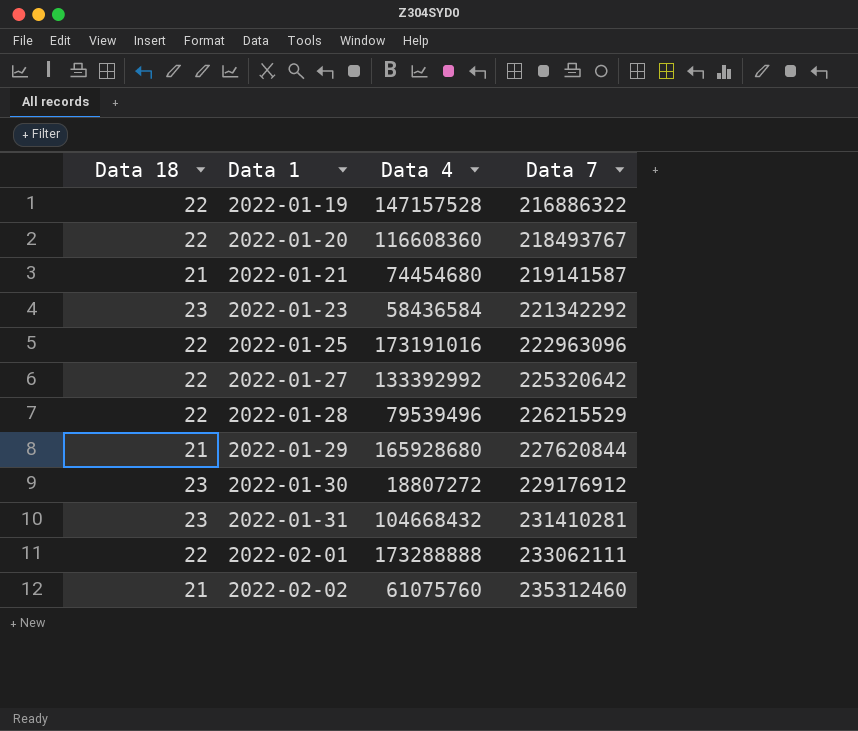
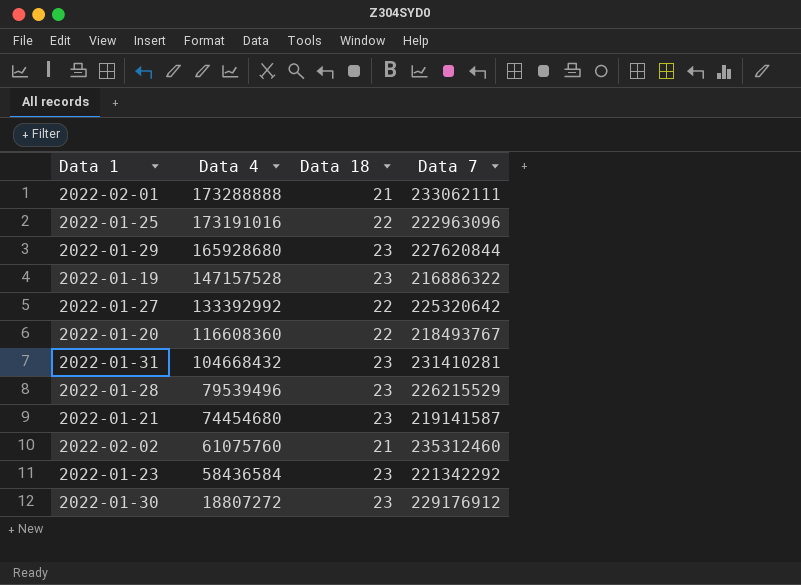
row order: Data 1 ascending -> Data 4 descending
column Data 18 | position: 1 -> 3
2022-02-01 | Data 18: 22 -> 21
2022-01-29 | Data 18: 21 -> 23
2022-01-19 | Data 18: 22 -> 23
2022-01-28 | Data 18: 22 -> 23
2022-01-21 | Data 18: 21 -> 23

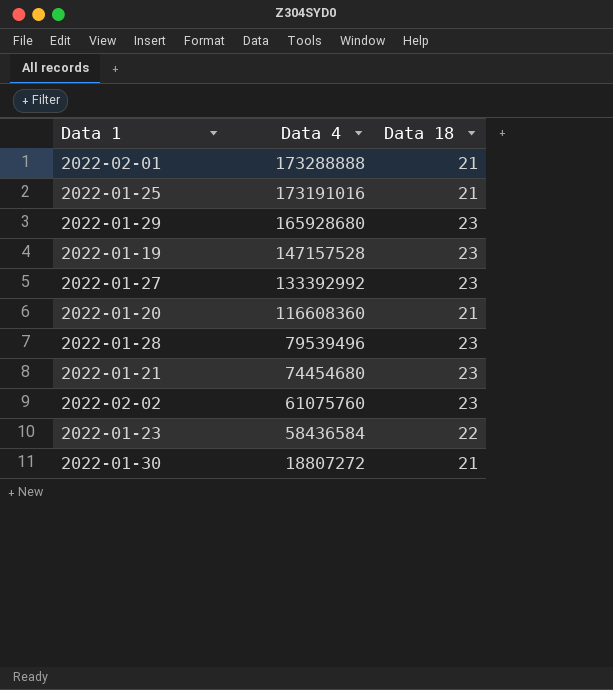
column Data 7 | position: 4 -> none
row 2022-01-31: 104668432 | 23 | 231410281 -> none
2022-01-25 | Data 18: 22 -> 21
2022-01-27 | Data 18: 22 -> 23
2022-01-20 | Data 18: 22 -> 21
2022-02-02 | Data 18: 21 -> 23
2022-01-23 | Data 18: 23 -> 22
2022-01-30 | Data 18: 23 -> 21

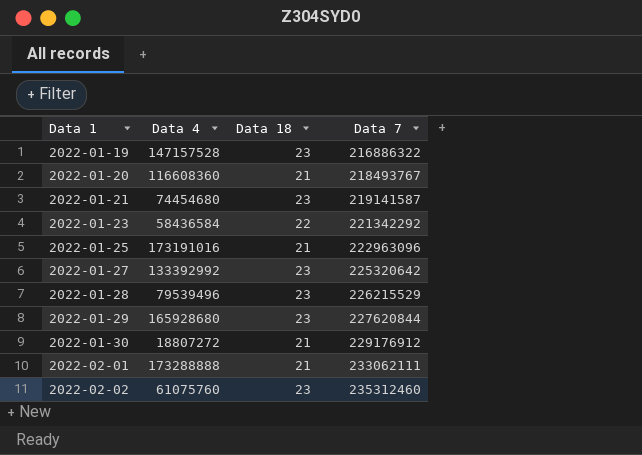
row order: Data 4 descending -> Data 1 ascending
column Data 7 | position: none -> 4

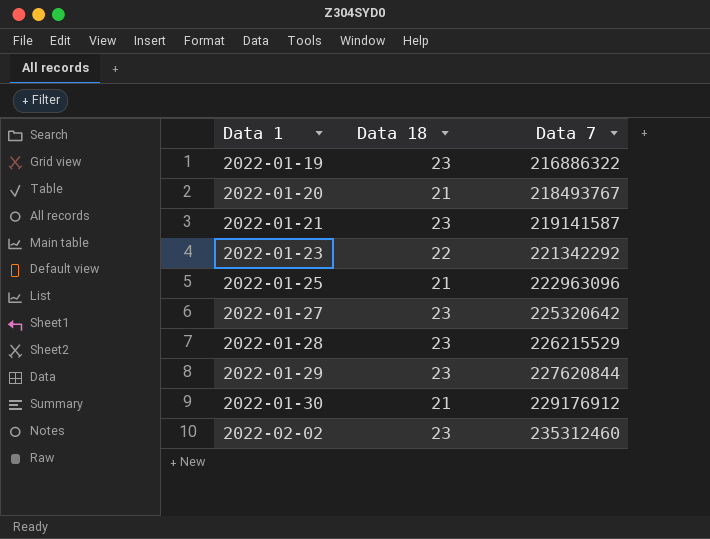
column Data 4 | position: 2 -> none
row 2022-02-01: 173288888 | 21 | 233062111 -> none

